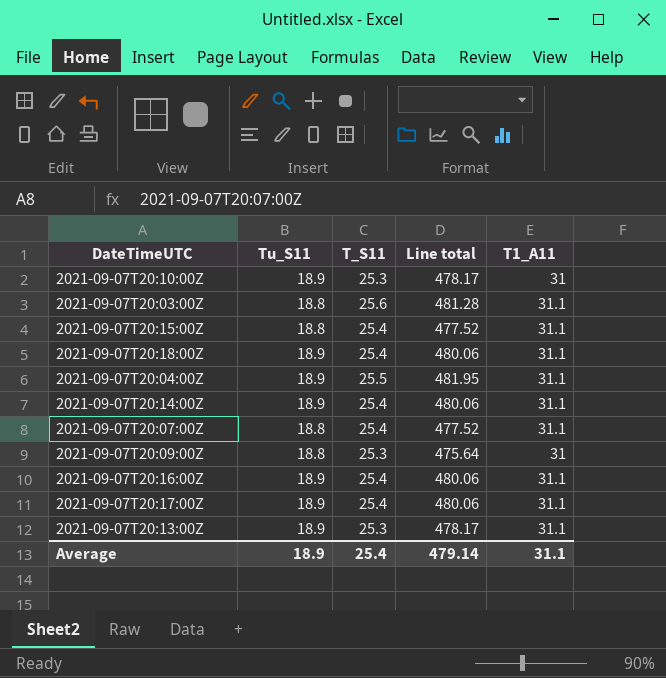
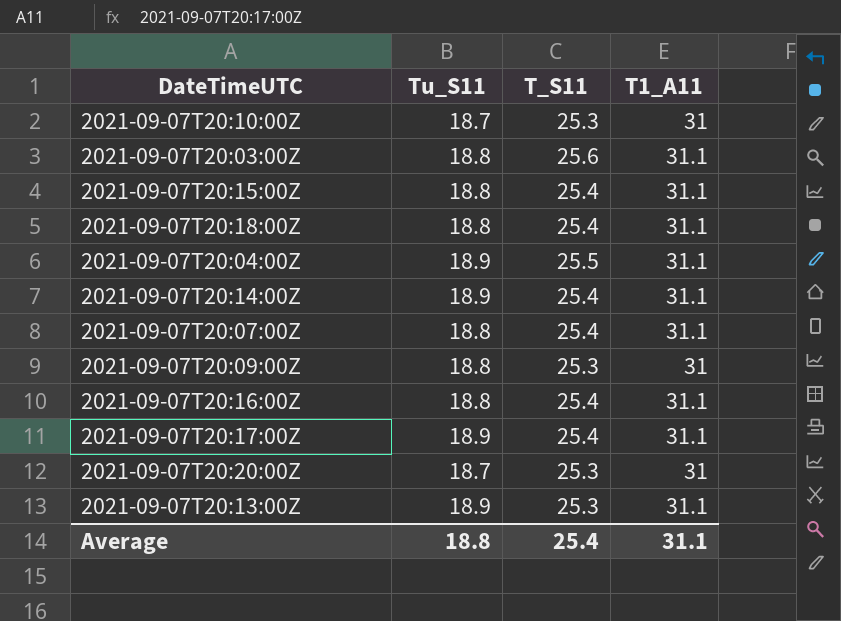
column Line total | formula: [Tu_S11] * [T_S11] -> none
2021-09-07T20:10:00Z | Tu_S11: 18.9 -> 18.7
2021-09-07T20:18:00Z | Tu_S11: 18.9 -> 18.8
2021-09-07T20:16:00Z | Tu_S11: 18.9 -> 18.8
row 2021-09-07T20:20:00Z: none -> 18.7 | 25.3 | 31
Average | Tu_S11: 18.9 -> 18.8

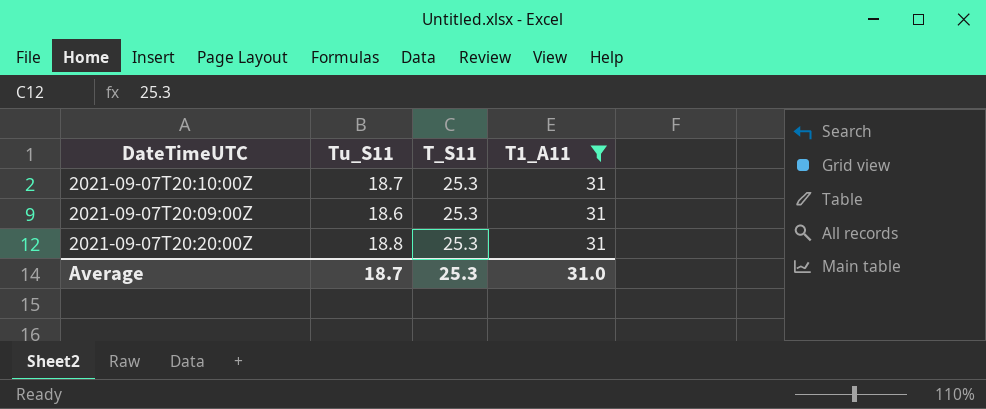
filter: none -> T1_A11 = 31
2021-09-07T20:09:00Z | Tu_S11: 18.8 -> 18.6
2021-09-07T20:20:00Z | Tu_S11: 18.7 -> 18.8
Average | Tu_S11: 18.8 -> 18.7
Average | T_S11: 25.4 -> 25.3
Average | T1_A11: 31.1 -> 31.0

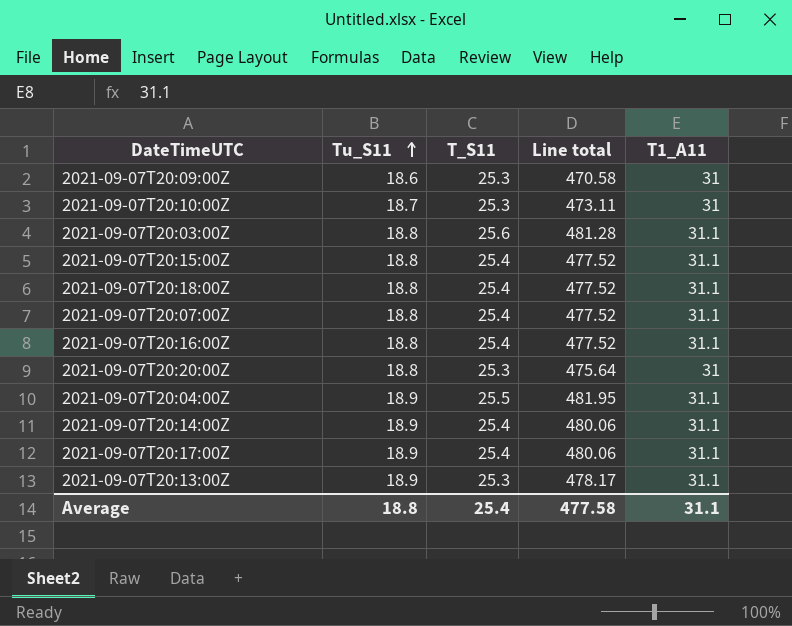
filter: T1_A11 = 31 -> none
row order: none -> Tu_S11 ascending
column Line total | formula: none -> [Tu_S11] * [T_S11]
Average | Tu_S11: 18.7 -> 18.8
Average | T_S11: 25.3 -> 25.4
Average | T1_A11: 31.0 -> 31.1

